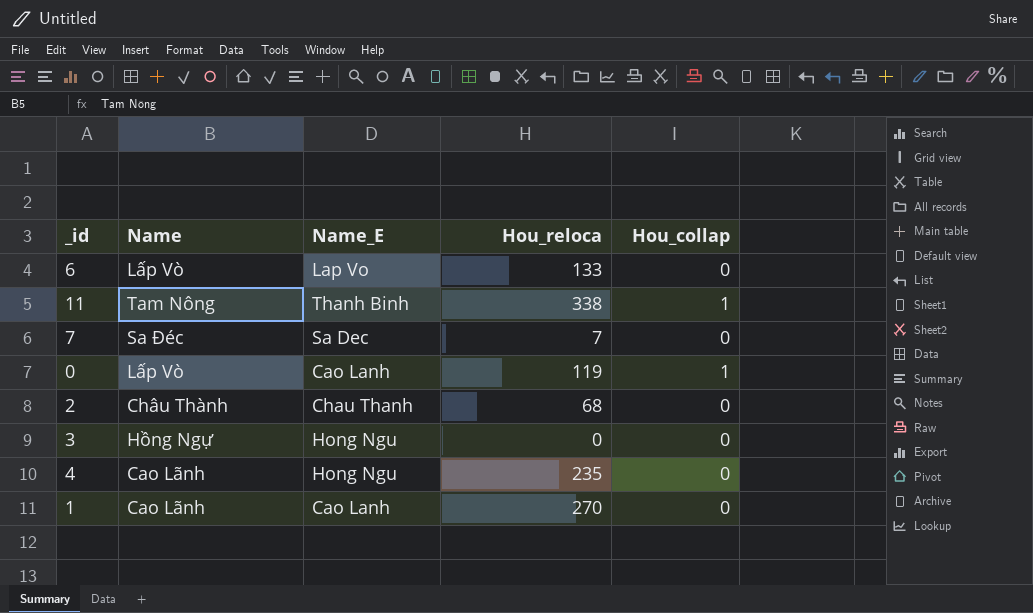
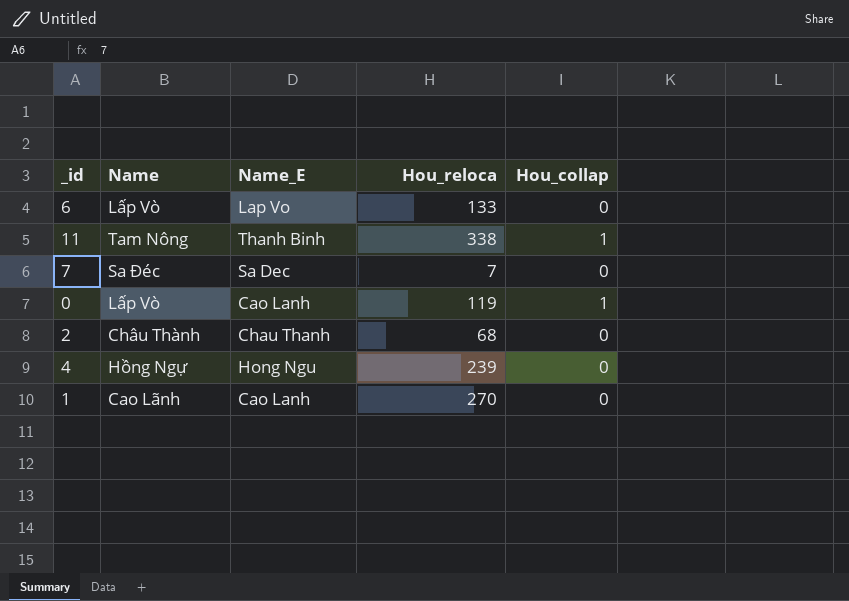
row 3: Hồng Ngự | Hong Ngu | 0 | 0 -> none
4 | Name: Cao Lãnh -> Hồng Ngự
4 | Hou_reloca: 235 -> 239

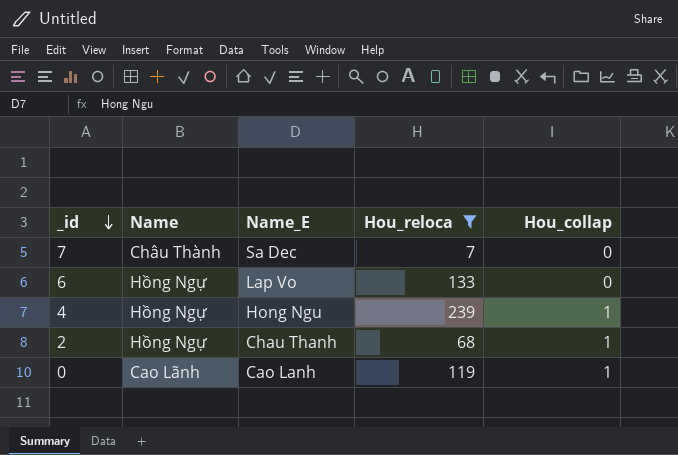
filter: none -> Hou_reloca <= 239
row order: none -> _id descending
7 | Name: Sa Đéc -> Châu Thành
6 | Name: Lấp Vò -> Hồng Ngự
4 | Hou_collap: 0 -> 1
2 | Name: Châu Thành -> Hồng Ngự
2 | Hou_collap: 0 -> 1
0 | Name: Lấp Vò -> Cao Lãnh

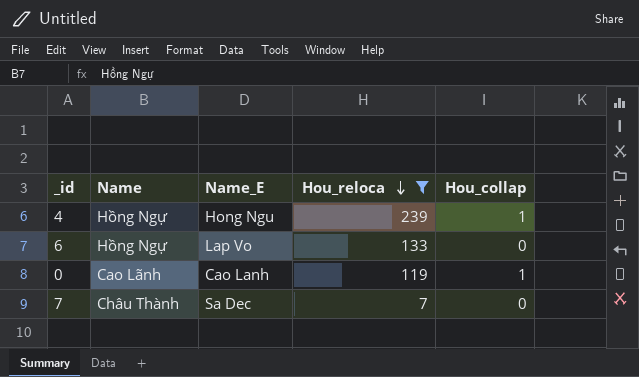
row order: _id descending -> Hou_reloca descending
row 2: Hồng Ngự | Chau Thanh | 68 | 1 -> none

